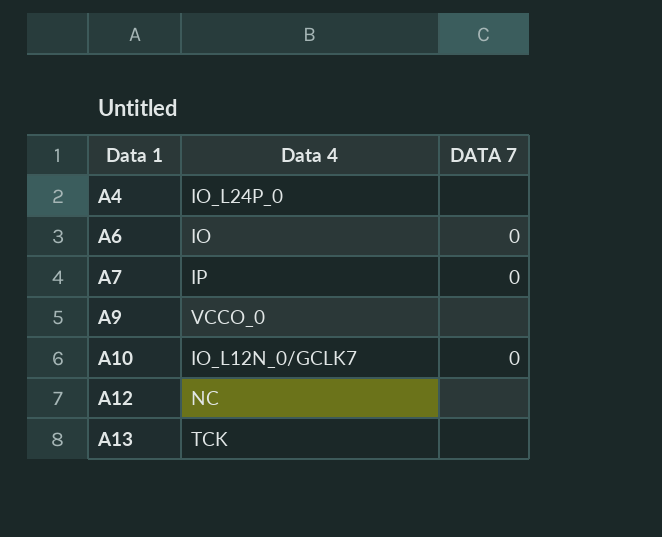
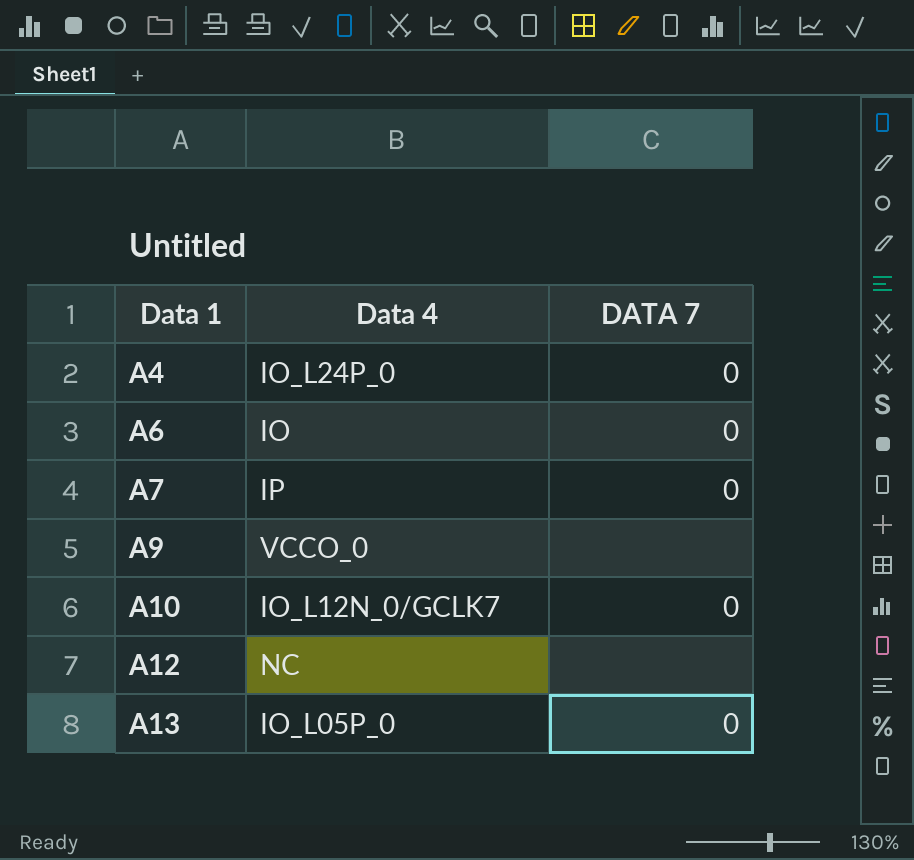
A4 | DATA 7: none -> 0
A13 | Data 4: TCK -> IO_L05P_0
A13 | DATA 7: none -> 0

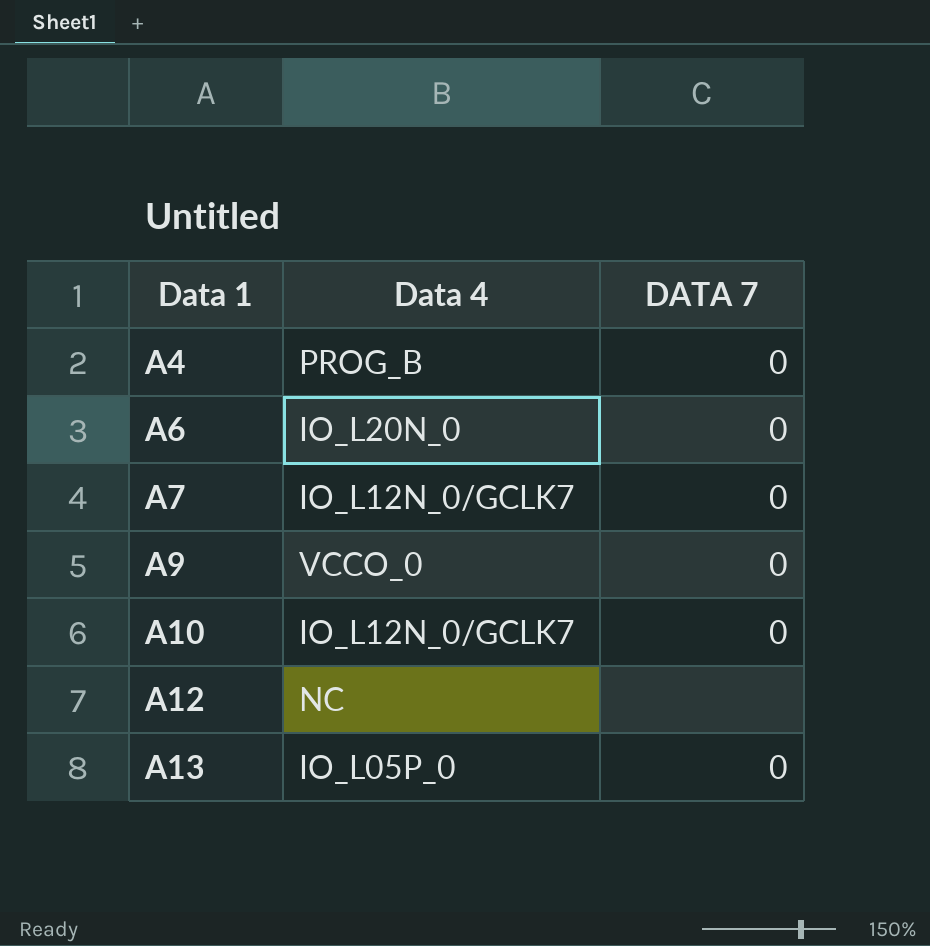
A4 | Data 4: IO_L24P_0 -> PROG_B
A6 | Data 4: IO -> IO_L20N_0
A7 | Data 4: IP -> IO_L12N_0/GCLK7
A9 | DATA 7: none -> 0

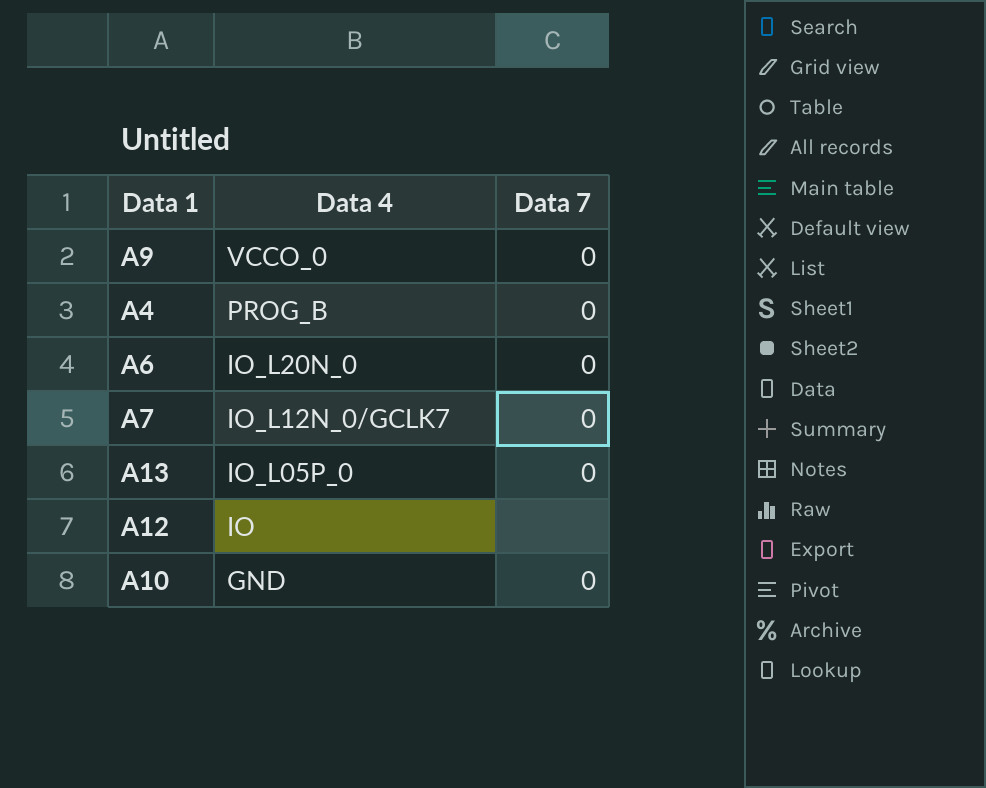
row order: Data 1 ascending -> Data 4 descending
column name: DATA 7 -> Data 7
A12 | Data 4: NC -> IO
A10 | Data 4: IO_L12N_0/GCLK7 -> GND

